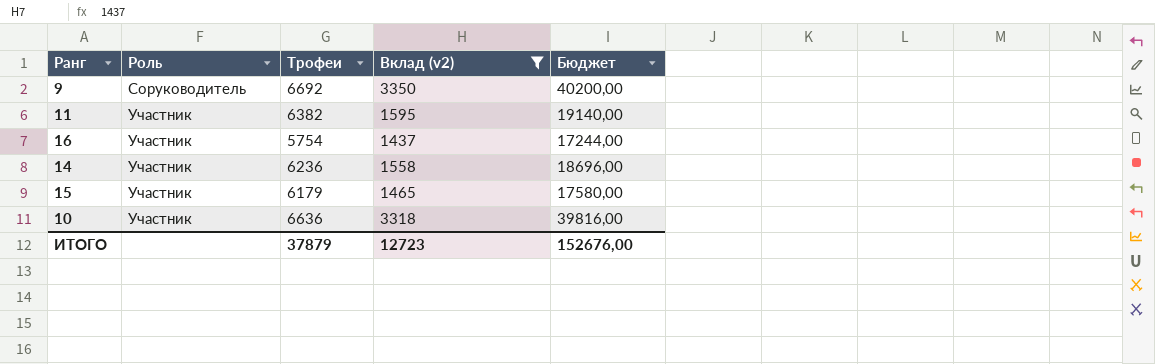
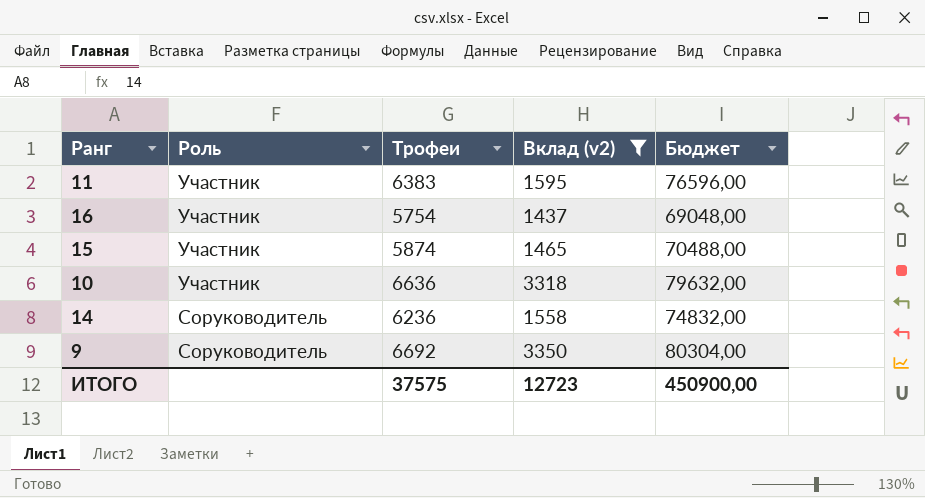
row order: Роль ascending -> Роль descending
column Бюджет | formula: [Вклад (v2)] * 12 -> [Трофеи] * 12
11 | Трофеи: 6382 -> 6383
15 | Трофеи: 6179 -> 5874
14 | Роль: Участник -> Соруководитель
ИТОГО | Трофеи: 37879 -> 37575
ИТОГО | Бюджет: 152676,00 -> 450900,00

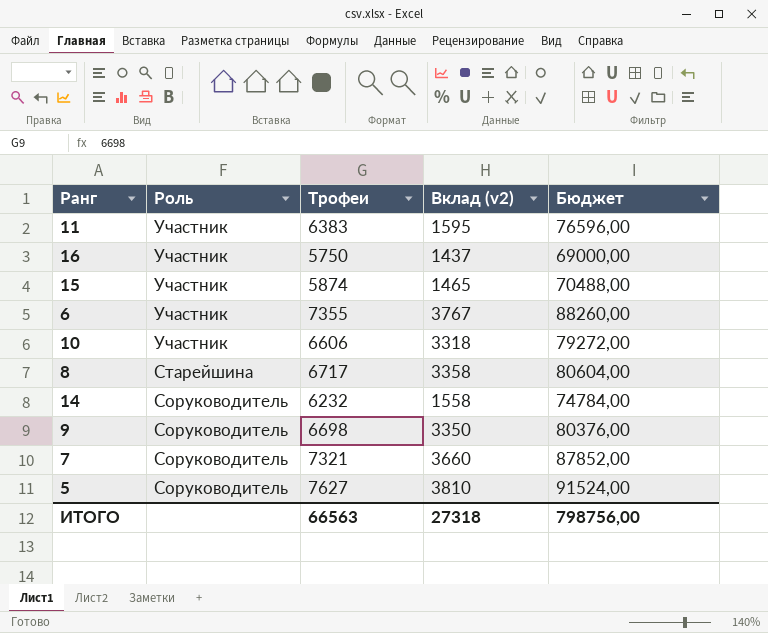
filter: Вклад (v2) <= 3350 -> none
16 | Трофеи: 5754 -> 5750
16 | Бюджет: 69048,00 -> 69000,00
10 | Трофеи: 6636 -> 6606
10 | Бюджет: 79632,00 -> 79272,00
14 | Трофеи: 6236 -> 6232
14 | Бюджет: 74832,00 -> 74784,00
9 | Трофеи: 6692 -> 6698
9 | Бюджет: 80304,00 -> 80376,00
ИТОГО | Трофеи: 37575 -> 66563
ИТОГО | Вклад (v2): 12723 -> 27318
ИТОГО | Бюджет: 450900,00 -> 798756,00

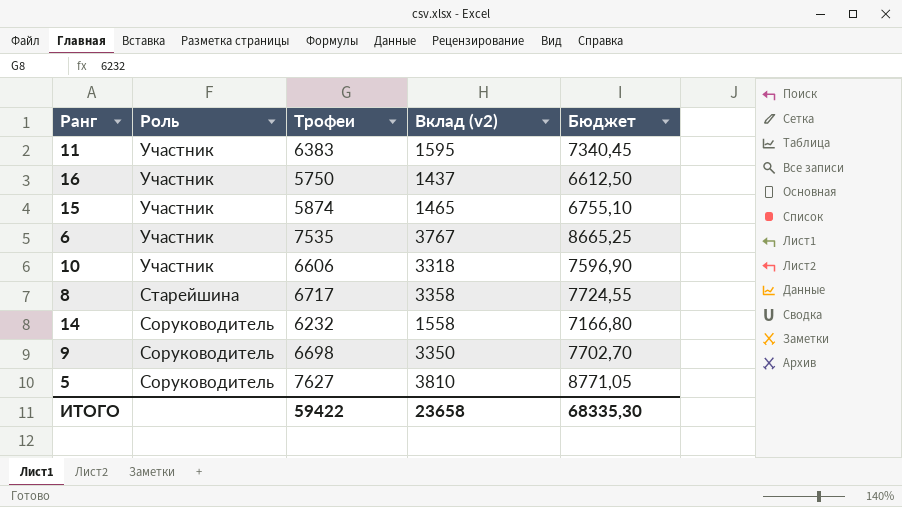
column Бюджет | formula: [Трофеи] * 12 -> [Трофеи] * 1,15
row 7: Соруководитель | 7321 | 3660 | 87852,00 -> none
6 | Трофеи: 7355 -> 7535
ИТОГО | Трофеи: 66563 -> 59422
ИТОГО | Вклад (v2): 27318 -> 23658
ИТОГО | Бюджет: 798756,00 -> 68335,30

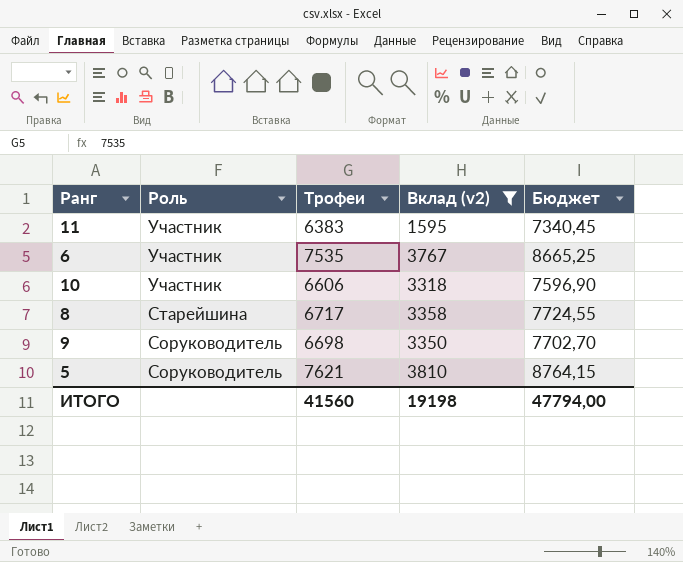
filter: none -> Вклад (v2) >= 1595
5 | Трофеи: 7627 -> 7621
5 | Бюджет: 8771,05 -> 8764,15
ИТОГО | Трофеи: 59422 -> 41560
ИТОГО | Вклад (v2): 23658 -> 19198
ИТОГО | Бюджет: 68335,30 -> 47794,00

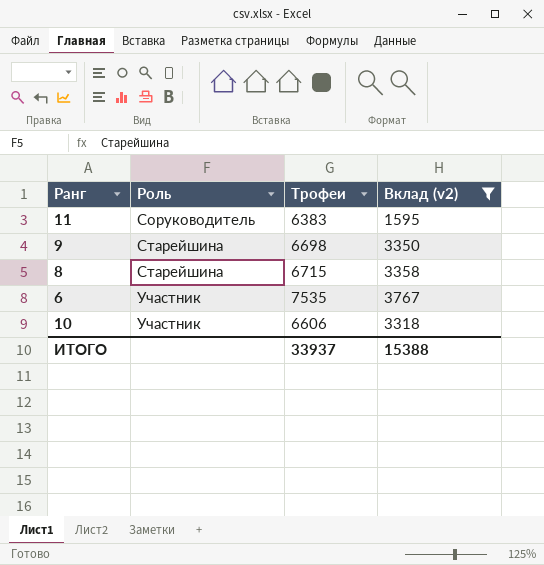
row order: Роль descending -> Роль ascending
column Бюджет | formula: [Трофеи] * 1,15 -> none
row 5: Соруководитель | 7621 | 3810 | 8764,15 -> none
11 | Роль: Участник -> Соруководитель
9 | Роль: Соруководитель -> Старейшина
8 | Трофеи: 6717 -> 6715
ИТОГО | Трофеи: 41560 -> 33937
ИТОГО | Вклад (v2): 19198 -> 15388

